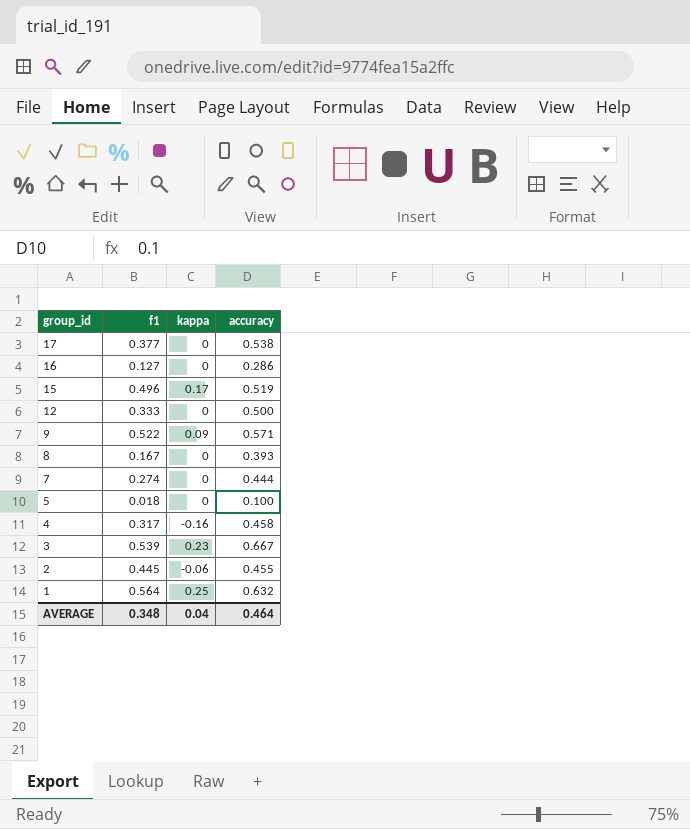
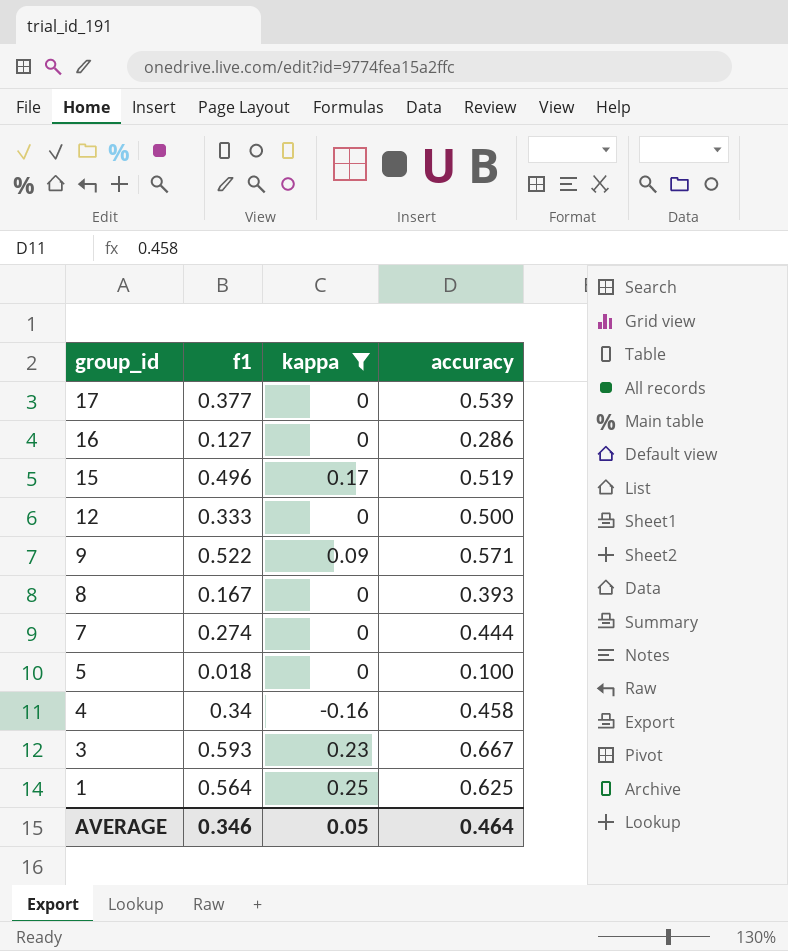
filter: none -> kappa != -0.06
17 | accuracy: 0.538 -> 0.539
4 | f1: 0.317 -> 0.34
3 | f1: 0.539 -> 0.593
1 | accuracy: 0.632 -> 0.625
AVERAGE | f1: 0.348 -> 0.346
AVERAGE | kappa: 0.04 -> 0.05

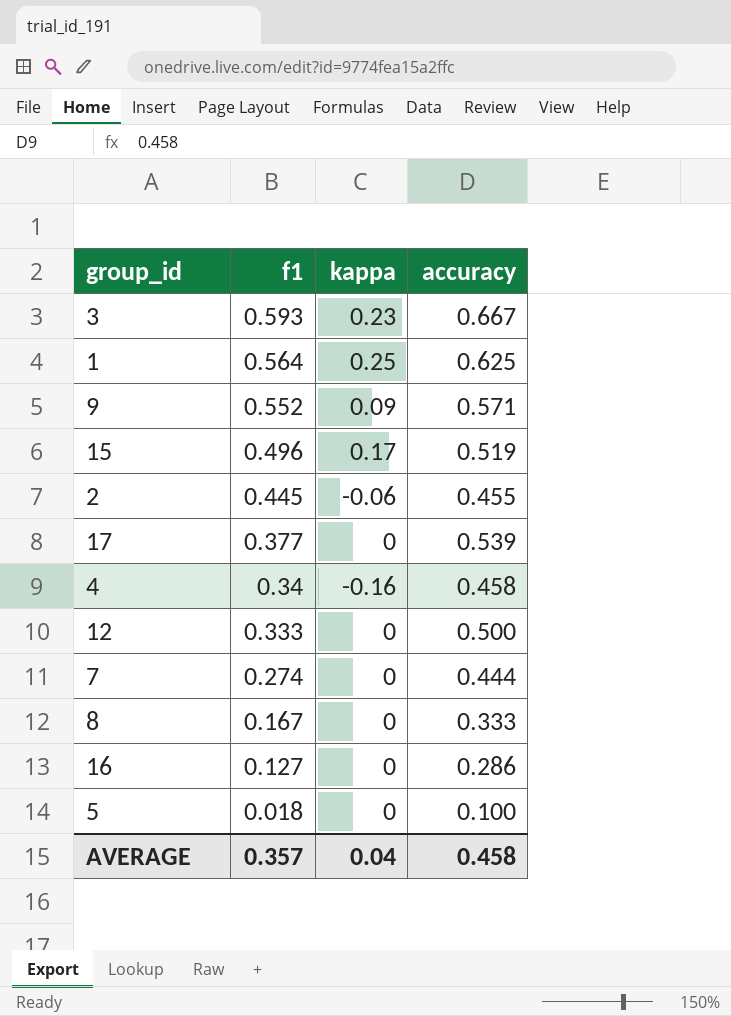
filter: kappa != -0.06 -> none
row order: group_id descending -> f1 descending
9 | f1: 0.522 -> 0.552
8 | accuracy: 0.393 -> 0.333
AVERAGE | f1: 0.346 -> 0.357
AVERAGE | kappa: 0.05 -> 0.04
AVERAGE | accuracy: 0.464 -> 0.458

